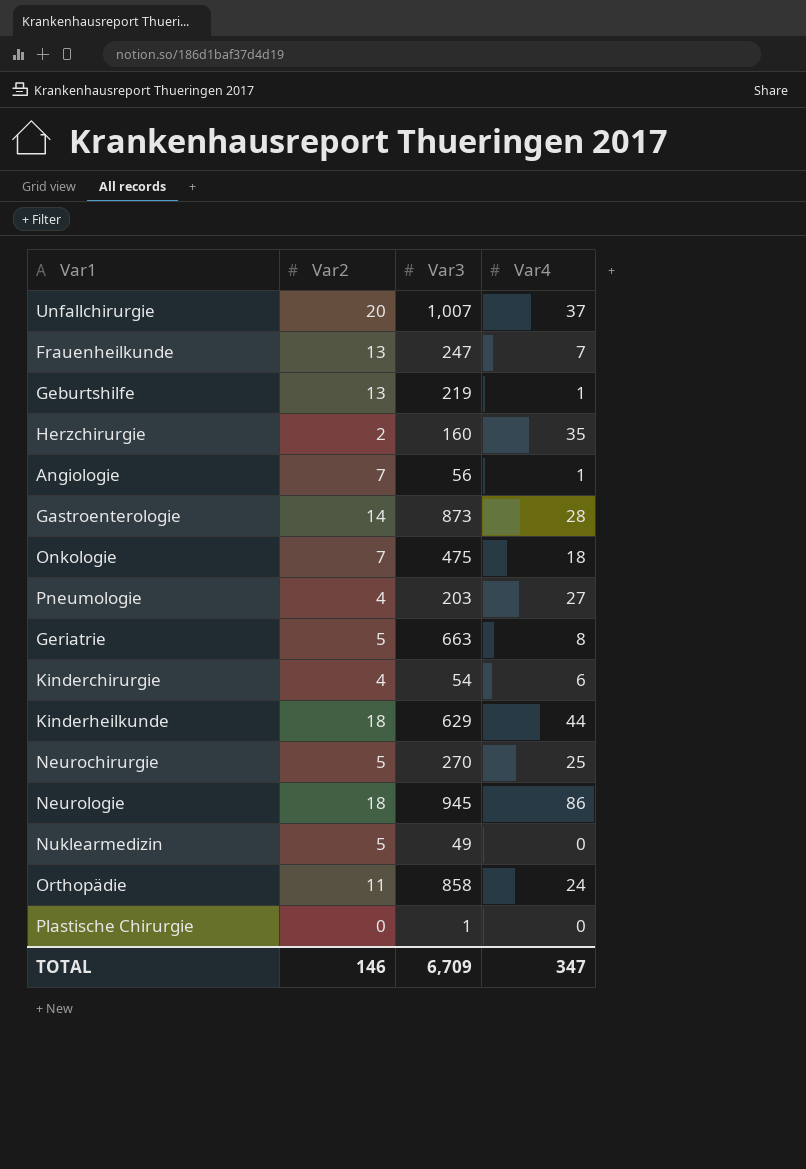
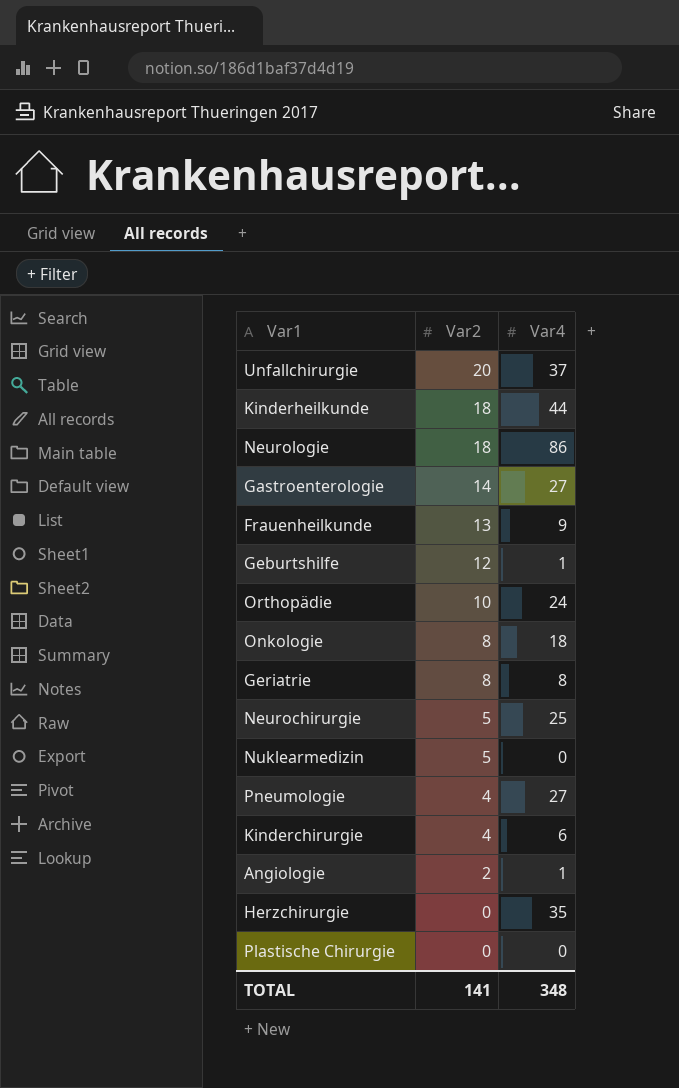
row order: none -> Var2 descending
column Var3 | position: 3 -> none
Gastroenterologie | Var4: 28 -> 27
Frauenheilkunde | Var4: 7 -> 9
Geburtshilfe | Var2: 13 -> 12
Orthopädie | Var2: 11 -> 10
Onkologie | Var2: 7 -> 8
Geriatrie | Var2: 5 -> 8
Angiologie | Var2: 7 -> 2
Herzchirurgie | Var2: 2 -> 0
TOTAL | Var2: 146 -> 141
TOTAL | Var4: 347 -> 348

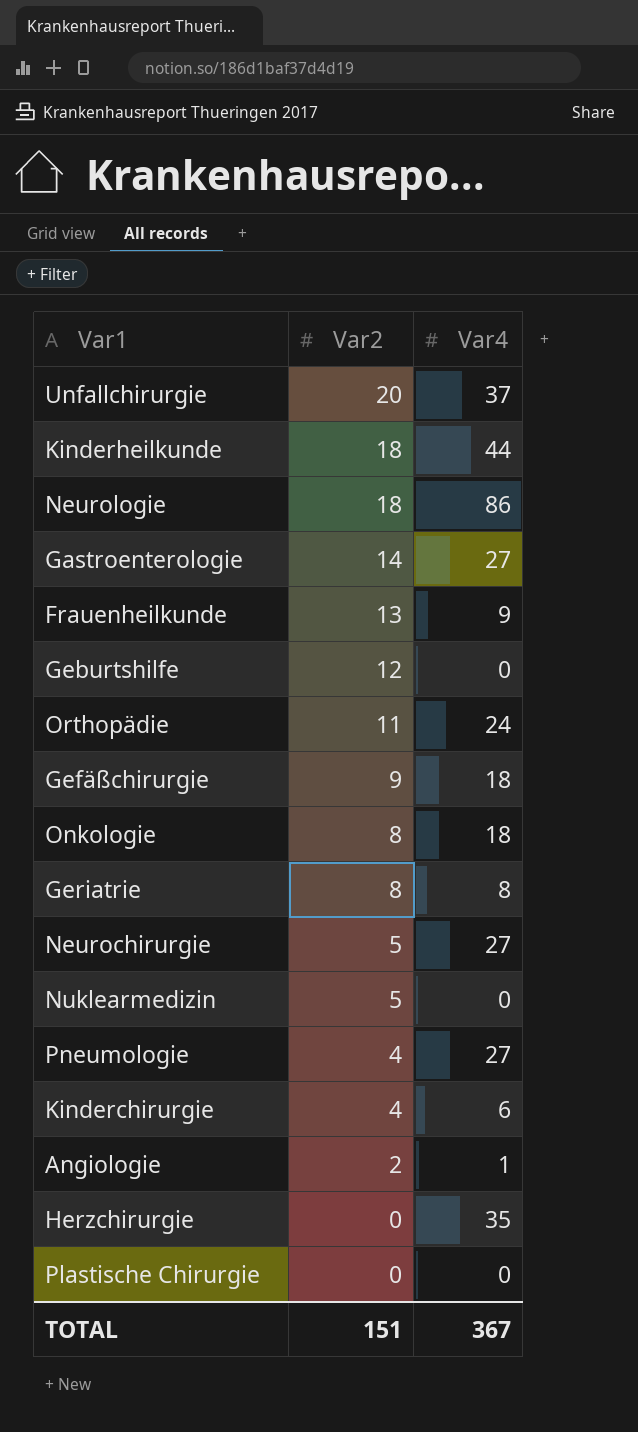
Geburtshilfe | Var4: 1 -> 0
Orthopädie | Var2: 10 -> 11
row Gefäßchirurgie: none -> 9 | 18
Neurochirurgie | Var4: 25 -> 27
TOTAL | Var2: 141 -> 151
TOTAL | Var4: 348 -> 367

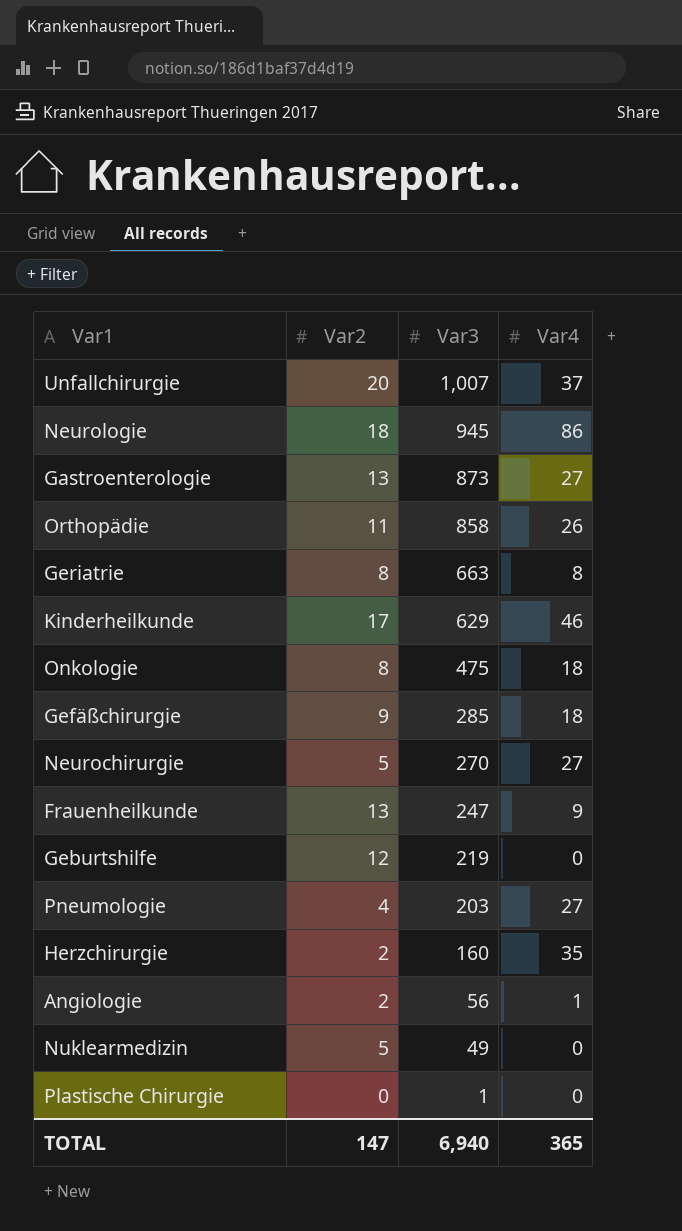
row order: Var2 descending -> Var3 descending
column Var3 | position: none -> 3
row Kinderchirurgie: 4 | 6 -> none
Gastroenterologie | Var2: 14 -> 13
Orthopädie | Var4: 24 -> 26
Kinderheilkunde | Var2: 18 -> 17
Kinderheilkunde | Var4: 44 -> 46
Herzchirurgie | Var2: 0 -> 2
TOTAL | Var2: 151 -> 147
TOTAL | Var4: 367 -> 365

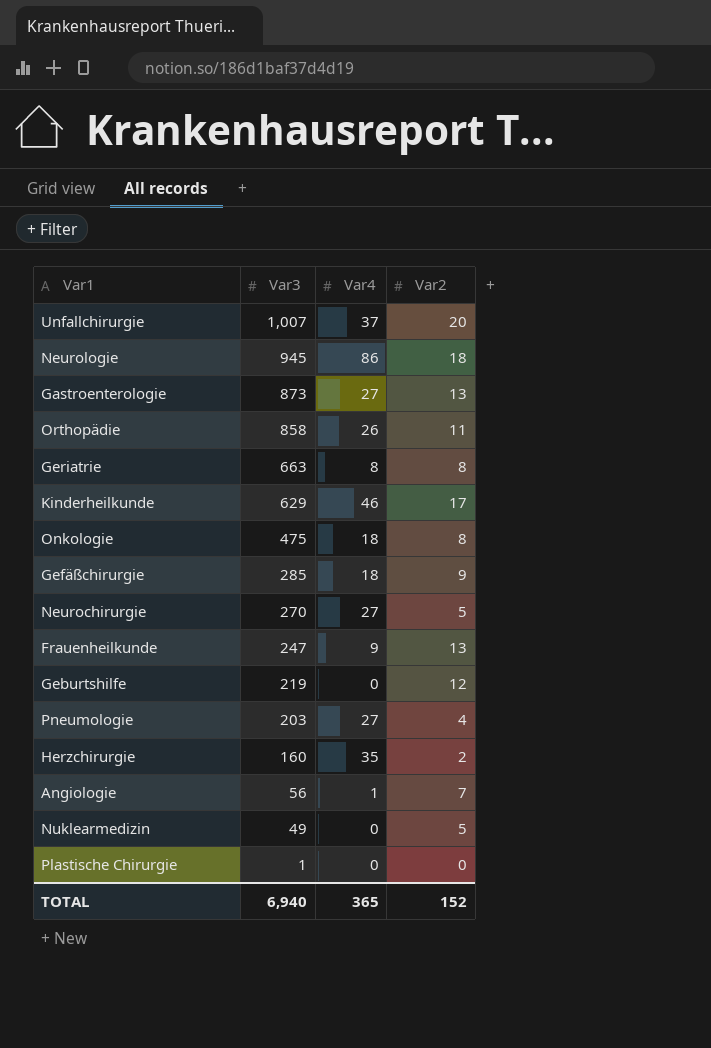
column Var2 | position: 2 -> 4
Angiologie | Var2: 2 -> 7
TOTAL | Var2: 147 -> 152

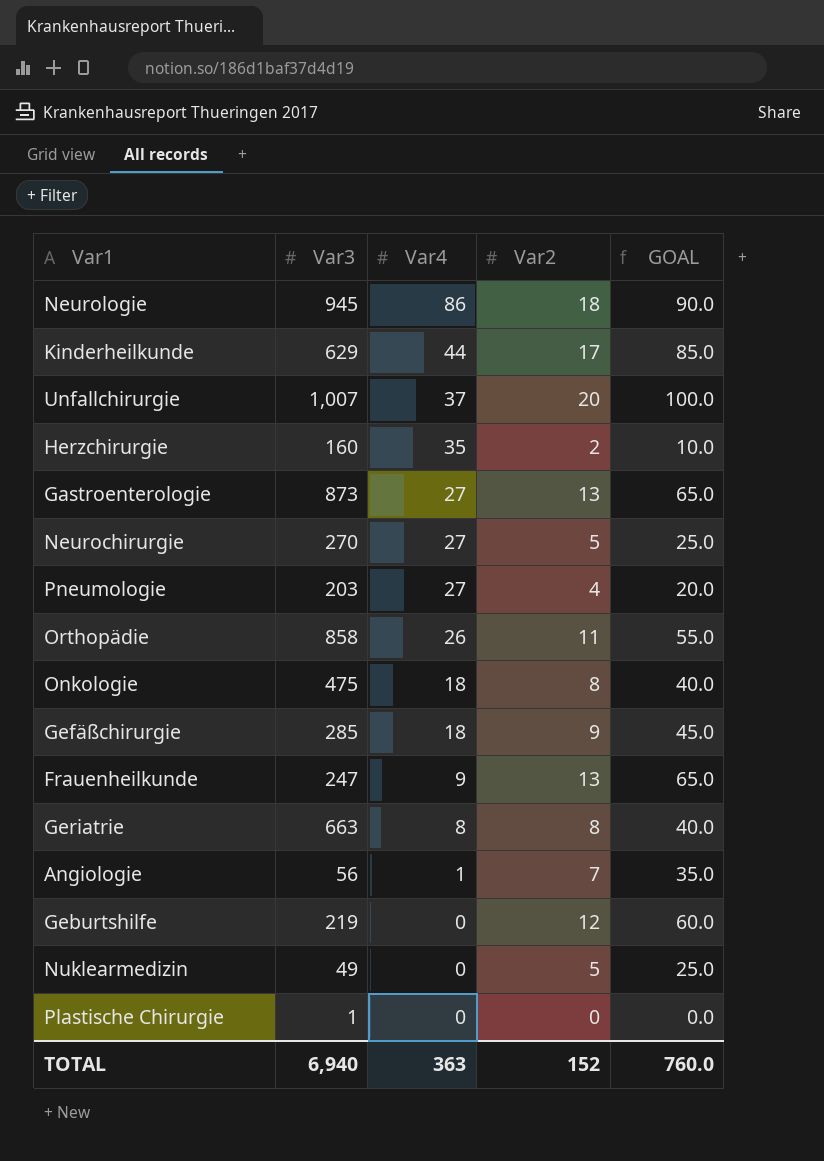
row order: Var3 descending -> Var4 descending
column GOAL | formula: none -> [Var2] * 5
Kinderheilkunde | Var4: 46 -> 44
TOTAL | Var4: 365 -> 363

